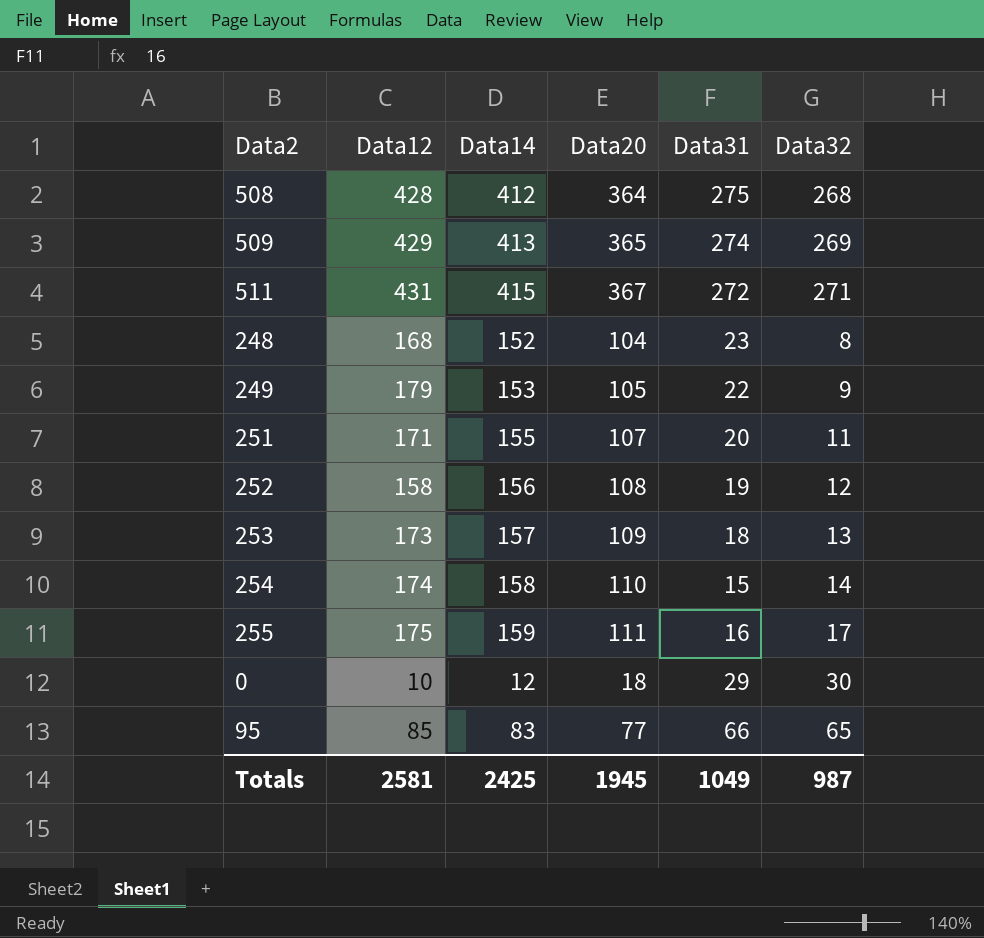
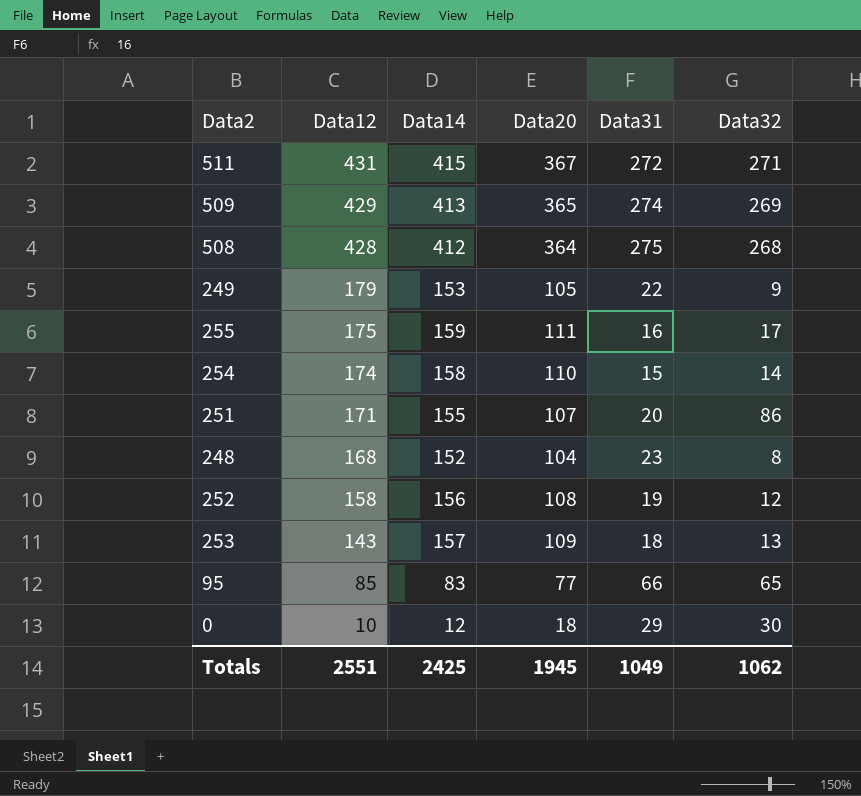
row order: none -> Data12 descending
251 | Data32: 11 -> 86
253 | Data12: 173 -> 143
Totals | Data12: 2581 -> 2551
Totals | Data32: 987 -> 1062

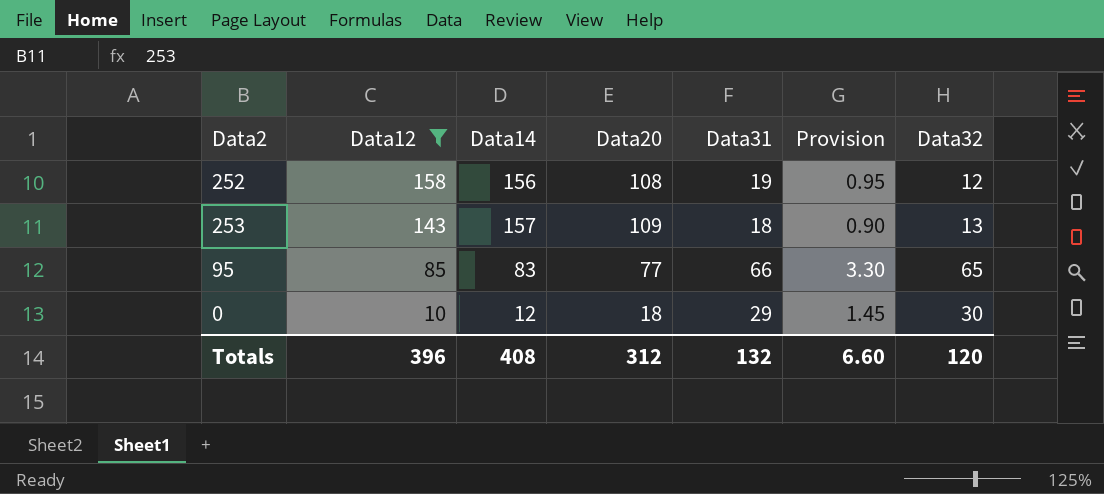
filter: none -> Data12 <= 158
column Provision | formula: none -> [Data31] * 0.05
Totals | Data12: 2551 -> 396
Totals | Data14: 2425 -> 408
Totals | Data20: 1945 -> 312
Totals | Data31: 1049 -> 132
Totals | Data32: 1062 -> 120

